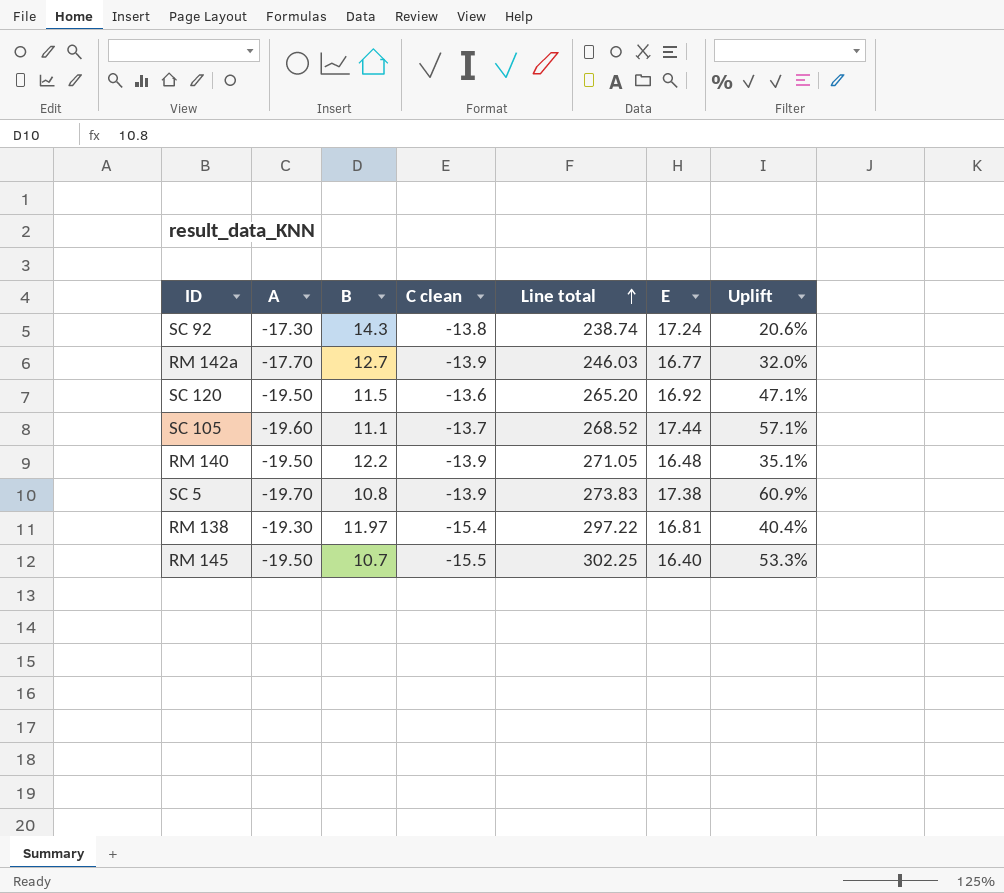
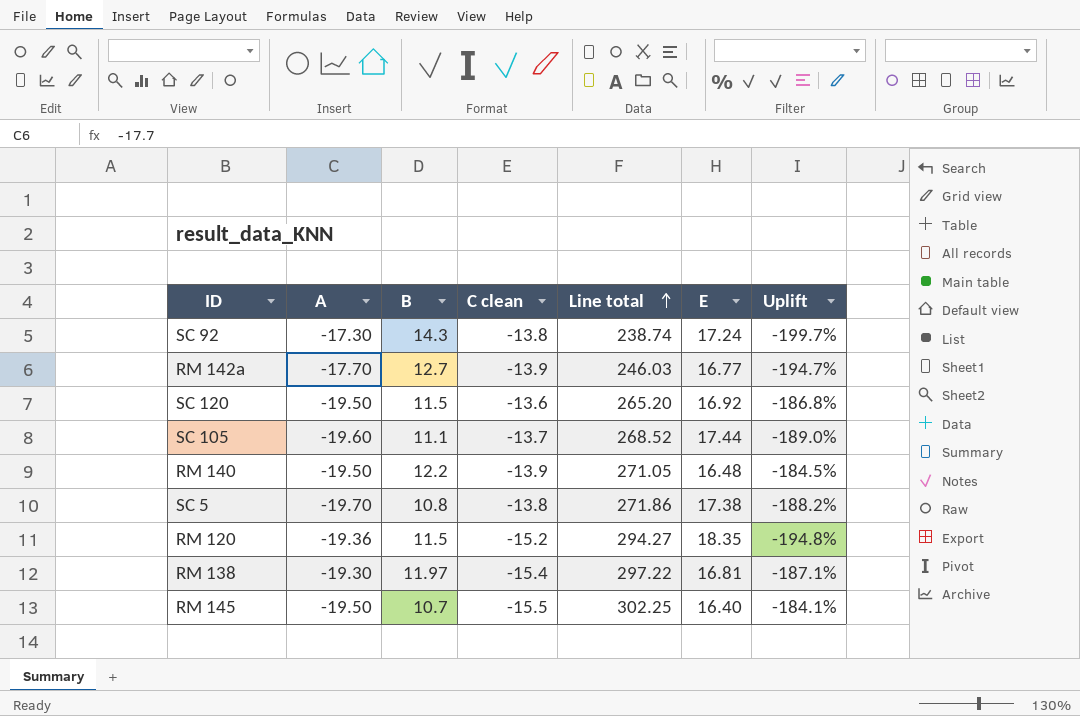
column Uplift | formula: ([E] - [B]) / [B] -> ([E] - [A]) / [A]
SC 5 | C clean: -13.9 -> -13.8
SC 5 | Line total: 273.83 -> 271.86
row RM 120: none -> -19.36 | 11.5 | -15.2 | 294.27 | 18.35 | -194.8%

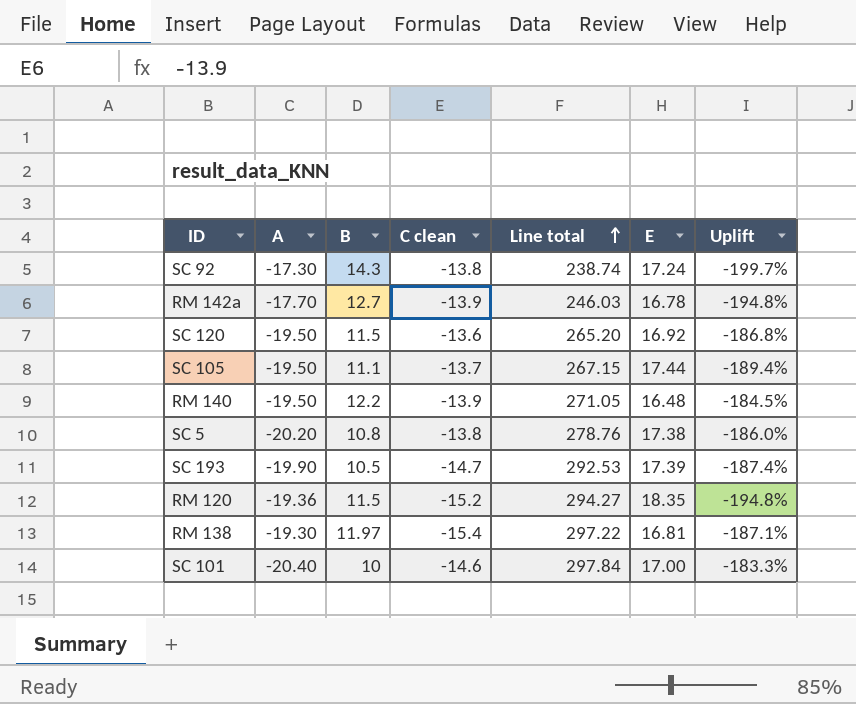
row RM 145: -19.50 | 10.7 | -15.5 | 302.25 | 16.40 | -184.1% -> none
RM 142a | E: 16.77 -> 16.78
RM 142a | Uplift: -194.7% -> -194.8%
SC 105 | A: -19.60 -> -19.50
SC 105 | Line total: 268.52 -> 267.15
SC 105 | Uplift: -189.0% -> -189.4%
SC 5 | A: -19.70 -> -20.20
SC 5 | Line total: 271.86 -> 278.76
SC 5 | Uplift: -188.2% -> -186.0%
row SC 193: none -> -19.90 | 10.5 | -14.7 | 292.53 | 17.39 | -187.4%
row SC 101: none -> -20.40 | 10 | -14.6 | 297.84 | 17.00 | -183.3%

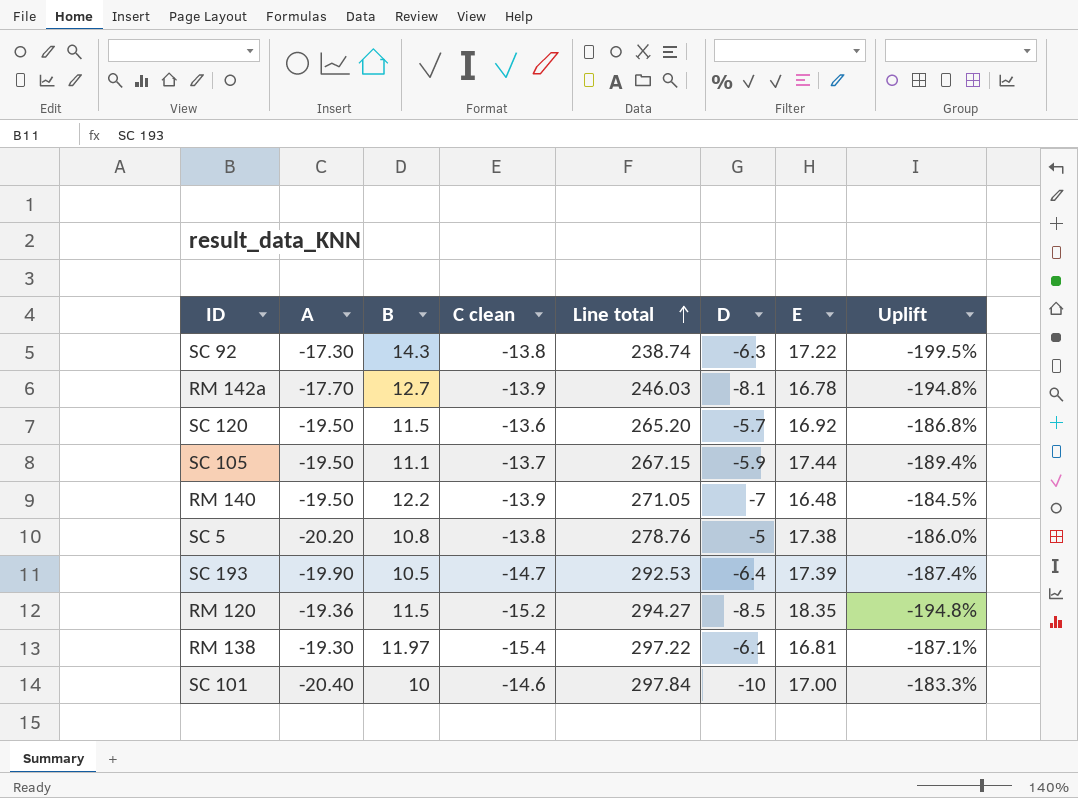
column D | position: none -> 6
SC 92 | E: 17.24 -> 17.22
SC 92 | Uplift: -199.7% -> -199.5%

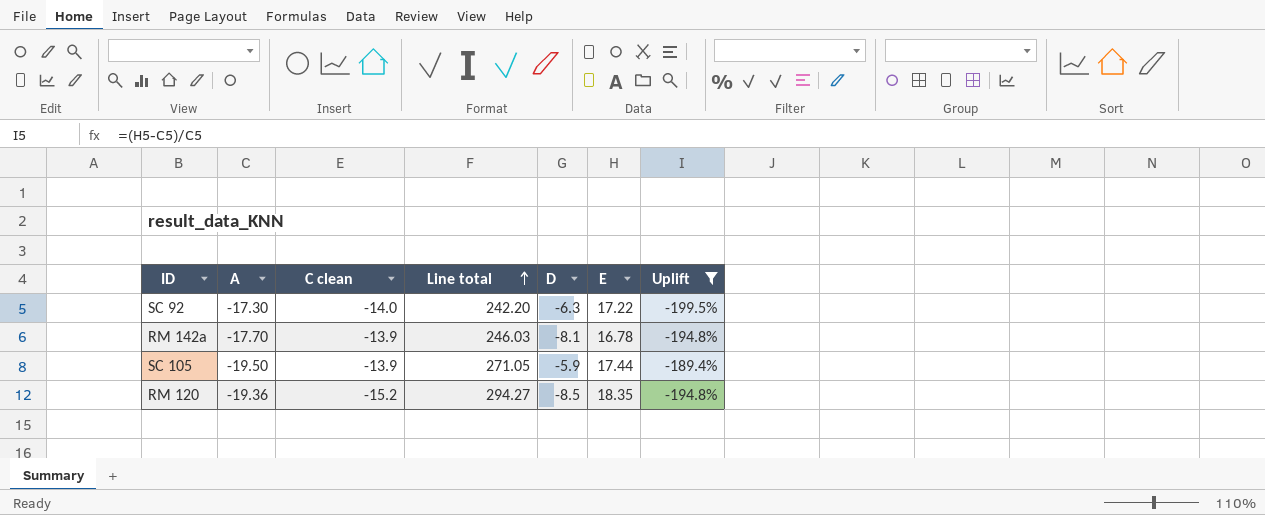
filter: none -> Uplift <= -189.4%
column B | position: 3 -> none
SC 92 | C clean: -13.8 -> -14.0
SC 92 | Line total: 238.74 -> 242.20
SC 105 | C clean: -13.7 -> -13.9
SC 105 | Line total: 267.15 -> 271.05

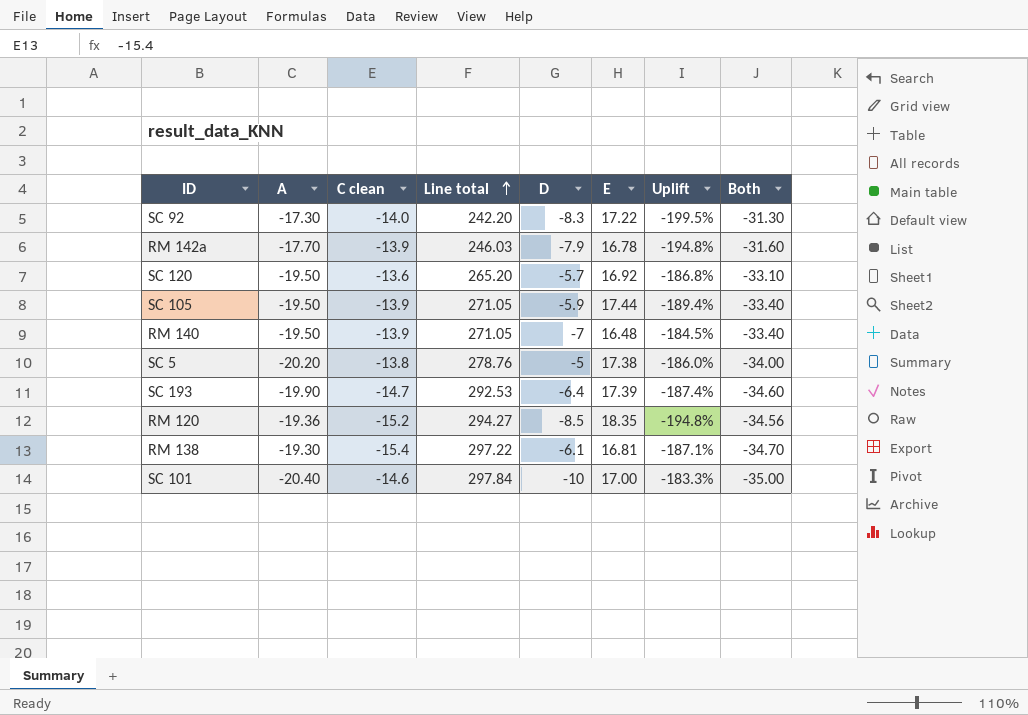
filter: Uplift <= -189.4% -> none
column Both | formula: none -> [A] + [C clean]
SC 92 | D: -6.3 -> -8.3
RM 142a | D: -8.1 -> -7.9

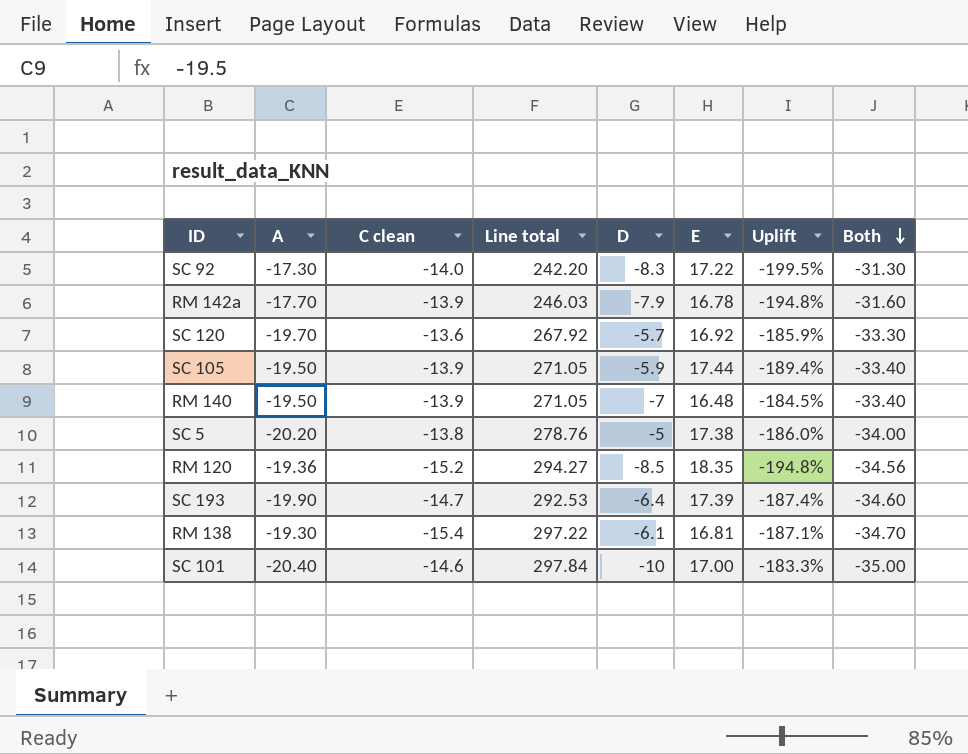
row order: Line total ascending -> Both descending
SC 120 | A: -19.50 -> -19.70
SC 120 | Line total: 265.20 -> 267.92
SC 120 | Uplift: -186.8% -> -185.9%
SC 120 | Both: -33.10 -> -33.30

